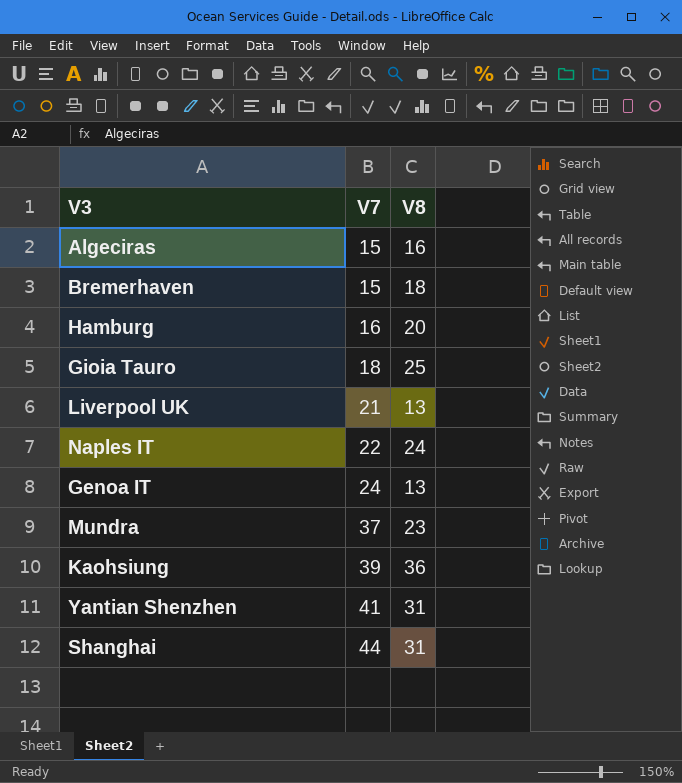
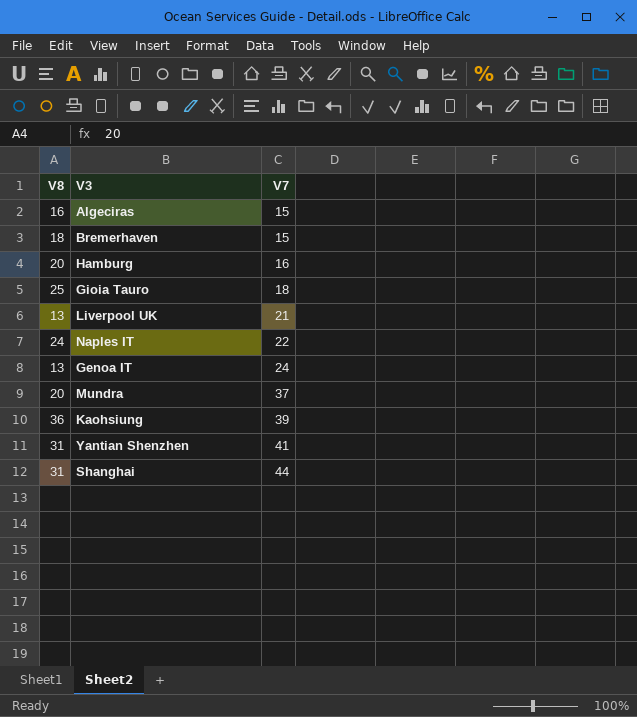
column V8 | position: 3 -> 1
Mundra | V8: 23 -> 20

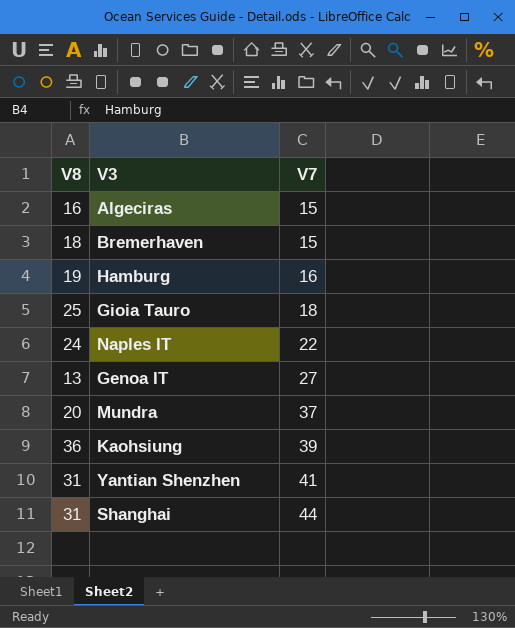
row Liverpool UK: 13 | 21 -> none
Hamburg | V8: 20 -> 19
Genoa IT | V7: 24 -> 27

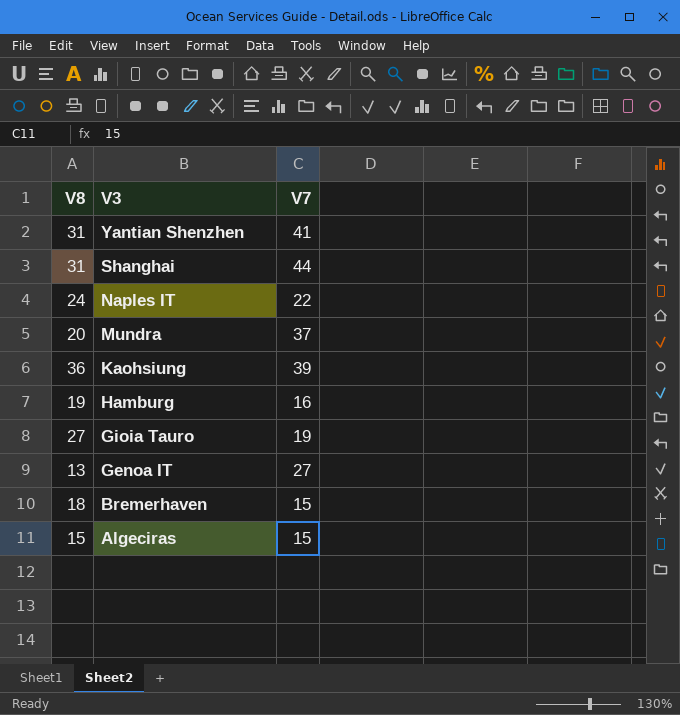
row order: V7 ascending -> V3 descending
Gioia Tauro | V8: 25 -> 27
Gioia Tauro | V7: 18 -> 19
Algeciras | V8: 16 -> 15

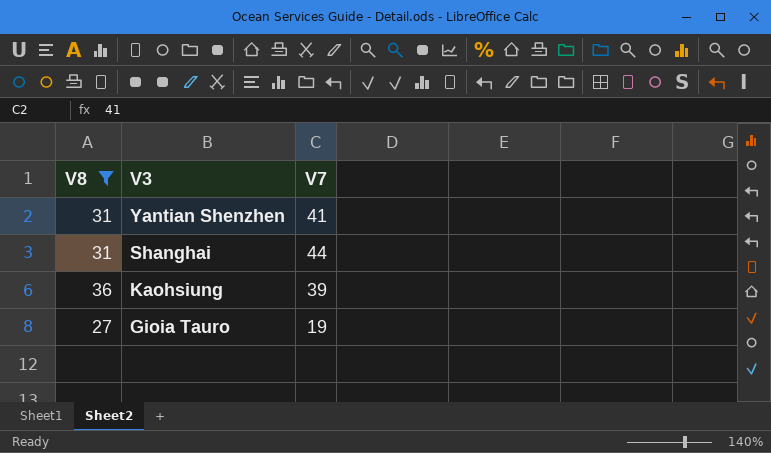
filter: none -> V8 >= 27

